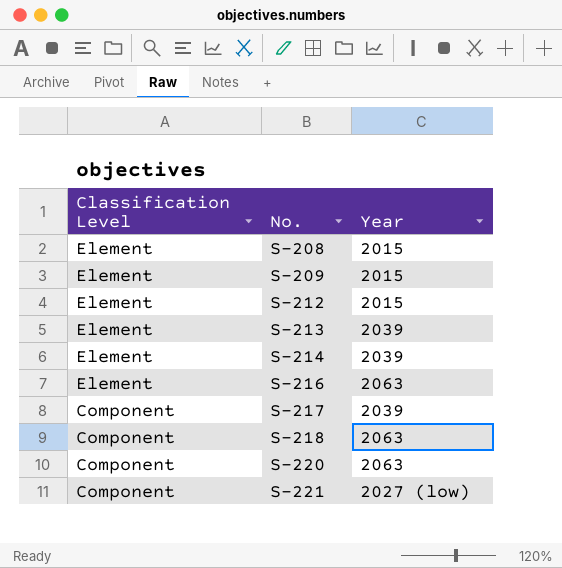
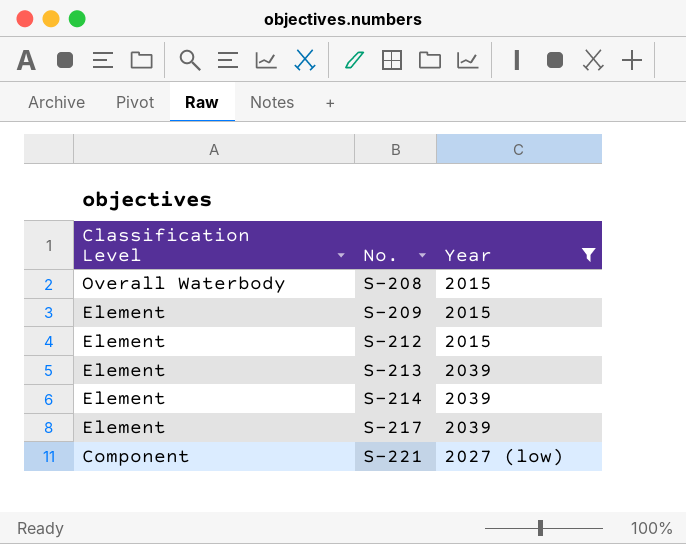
filter: none -> Year != 2063
S-208 | Classification Level: Element -> Overall Waterbody
S-217 | Classification Level: Component -> Element

